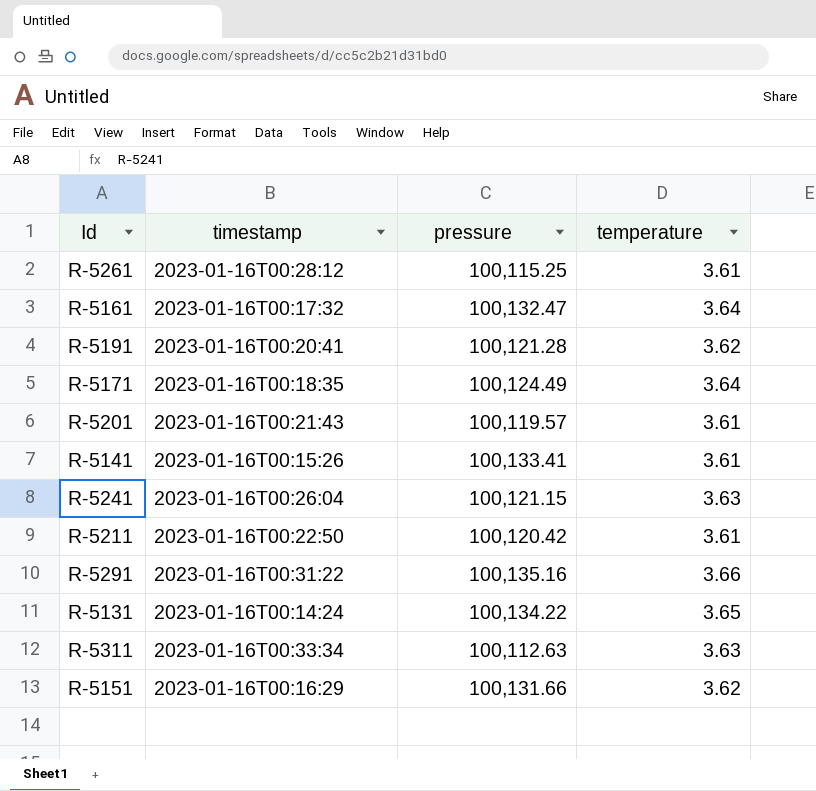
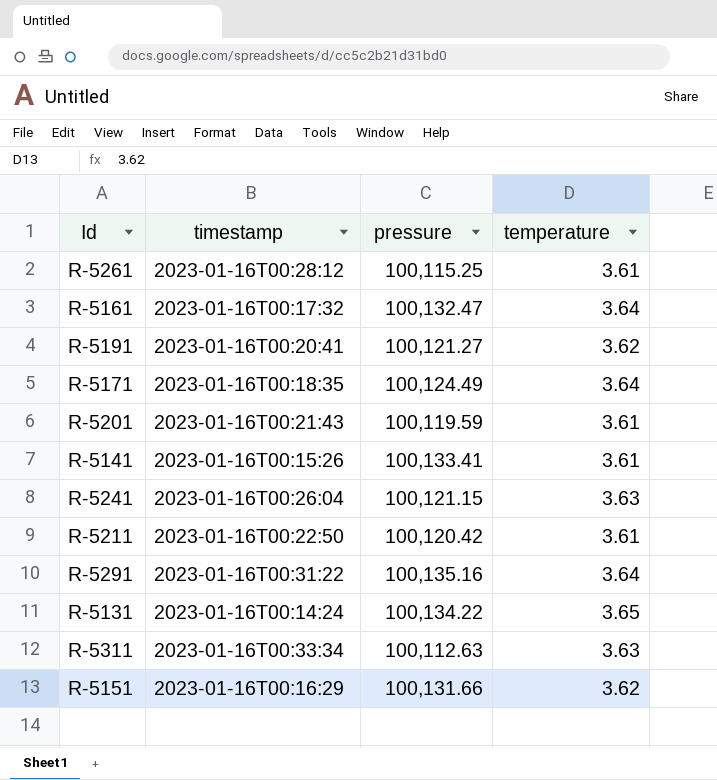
R-5191 | pressure: 100,121.28 -> 100,121.27
R-5201 | pressure: 100,119.57 -> 100,119.59
R-5291 | temperature: 3.66 -> 3.64

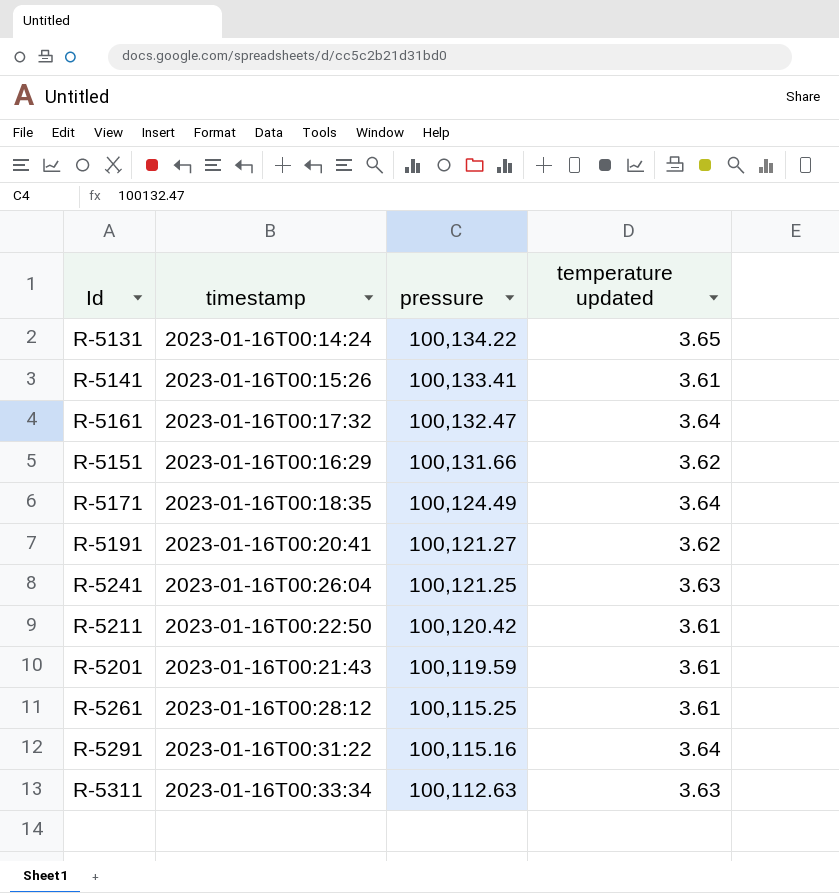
row order: none -> pressure descending
column name: temperature -> temperature updated
R-5241 | pressure: 100,121.15 -> 100,121.25
R-5291 | pressure: 100,135.16 -> 100,115.16

